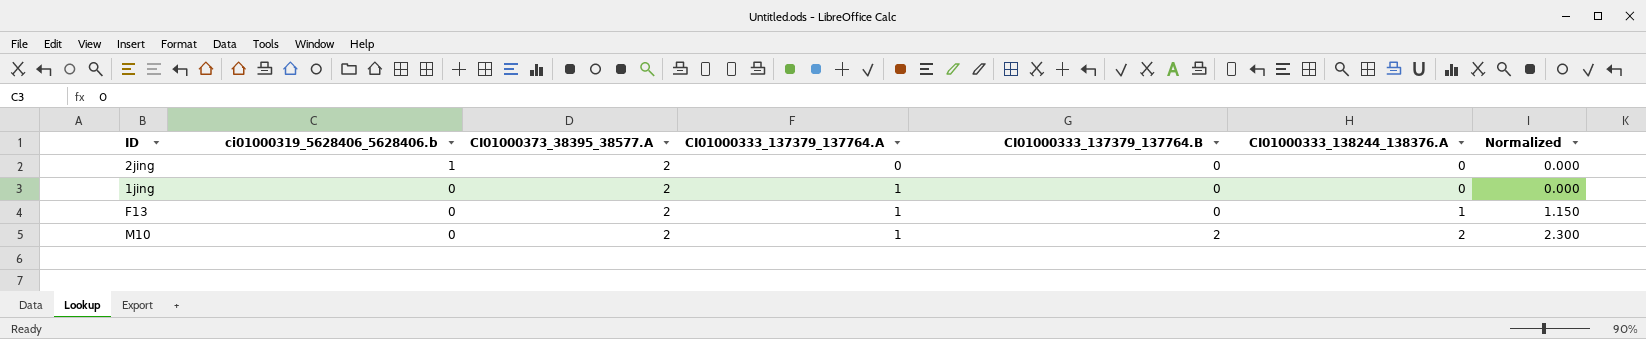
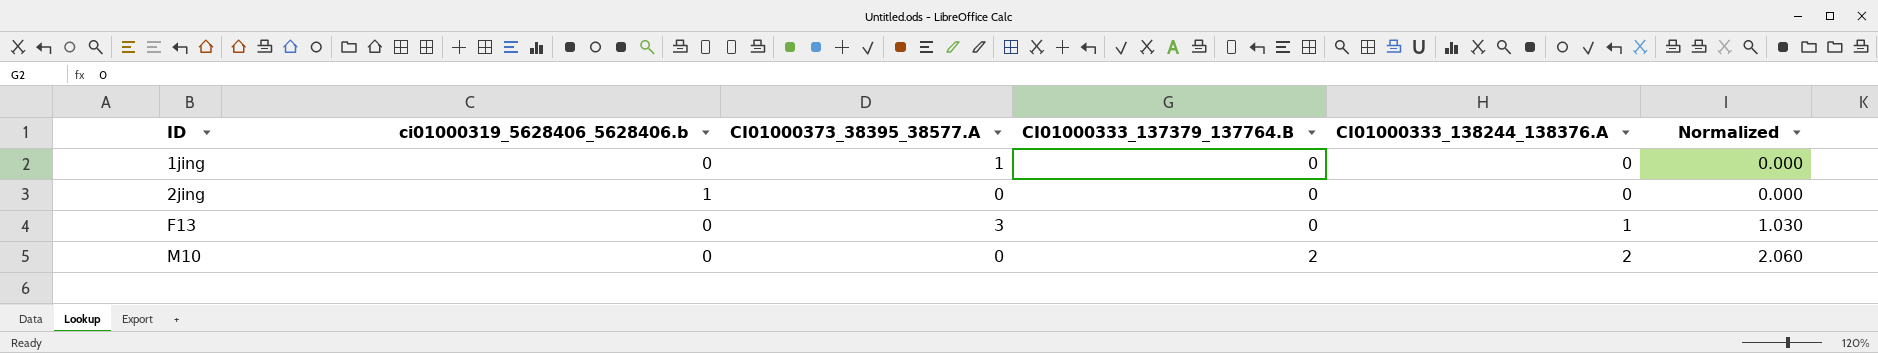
row order: ci01000319_5628406_5628406.b descending -> ID ascending
column CI01000333_137379_137764.A | position: 4 -> none
column Normalized | formula: [CI01000333_138244_138376.A] * 1.15 -> [CI01000333_138244_138376.A] * 1.03
1jing | CI01000373_38395_38577.A: 2 -> 1
2jing | CI01000373_38395_38577.A: 2 -> 0
F13 | CI01000373_38395_38577.A: 2 -> 3
M10 | CI01000373_38395_38577.A: 2 -> 0

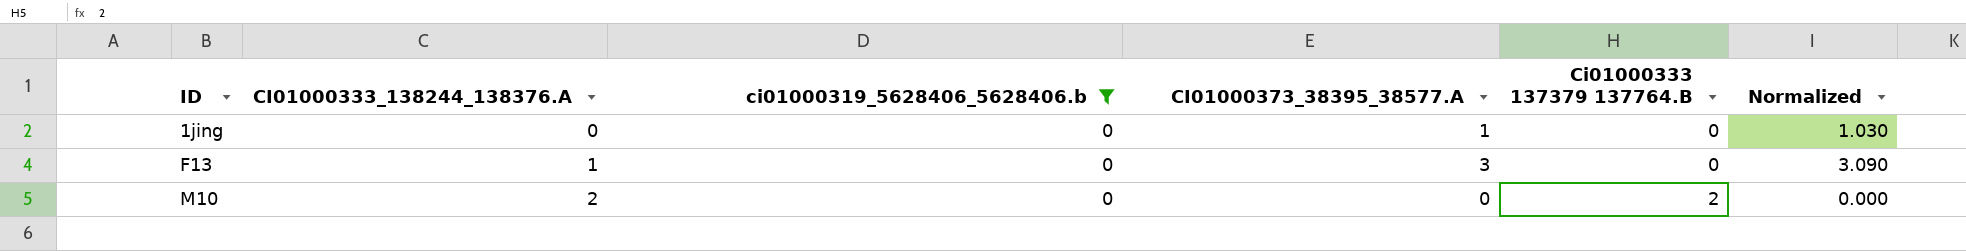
filter: none -> ci01000319_5628406_5628406.b = 0
column CI01000333_138244_138376.A | position: 5 -> 2
column name: CI01000333_137379_137764.B -> Ci01000333 137379 137764.B
column Normalized | formula: [CI01000333_138244_138376.A] * 1.03 -> [CI01000373_38395_38577.A] * 1.03

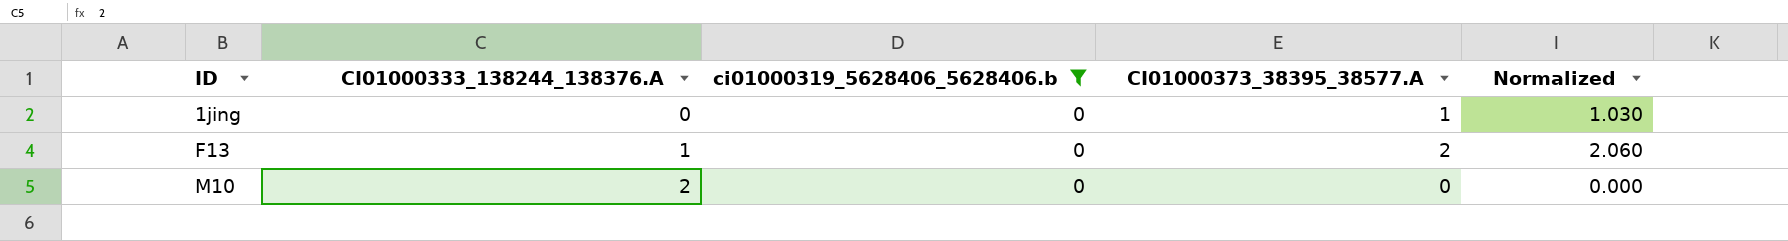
column Ci01000333 137379 137764.B | position: 5 -> none
F13 | CI01000373_38395_38577.A: 3 -> 2
F13 | Normalized: 3.090 -> 2.060

